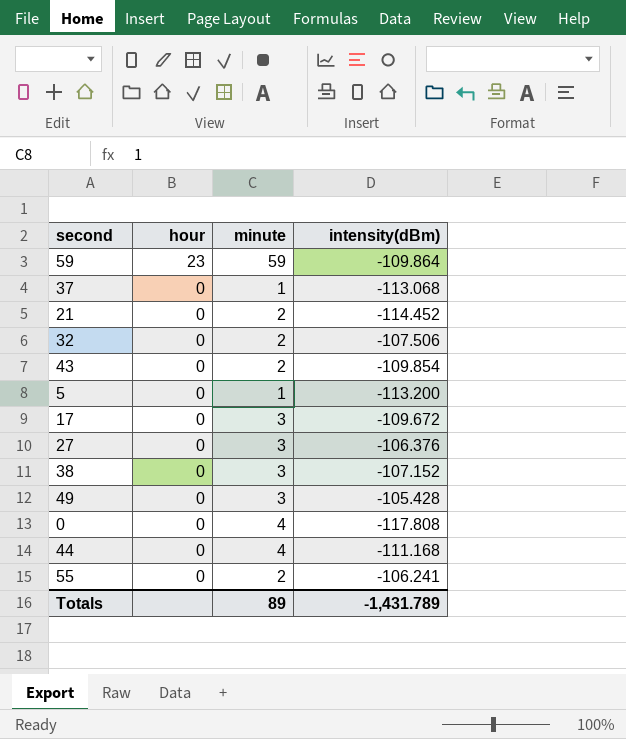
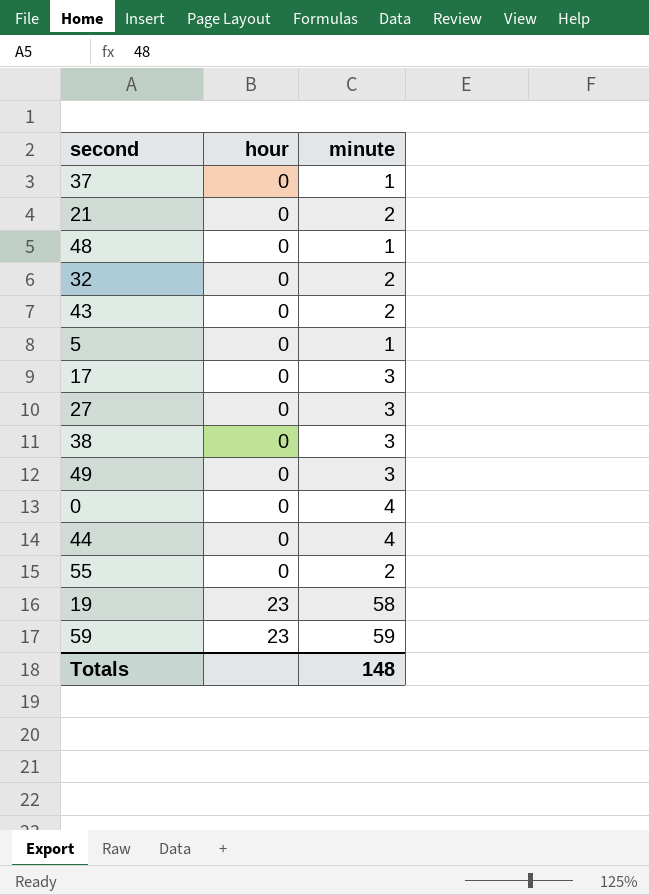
row order: hour descending -> hour ascending
column intensity(dBm) | position: 4 -> none
row 48: none -> 0 | 1
row 19: none -> 23 | 58
Totals | minute: 89 -> 148

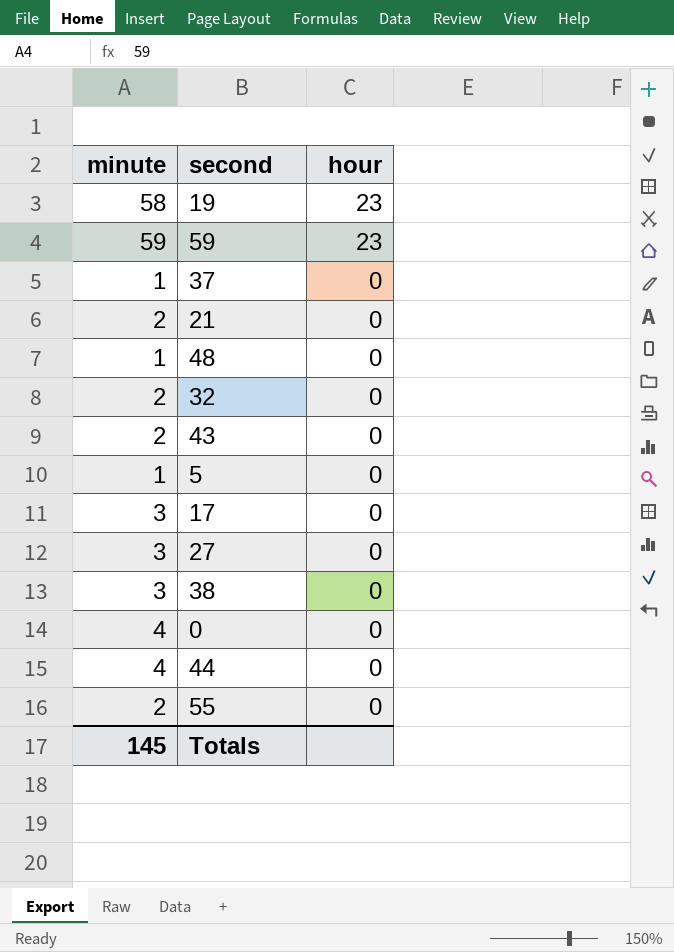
row order: hour ascending -> hour descending
column minute | position: 3 -> 1
row 49: 0 | 3 -> none
Totals | minute: 148 -> 145

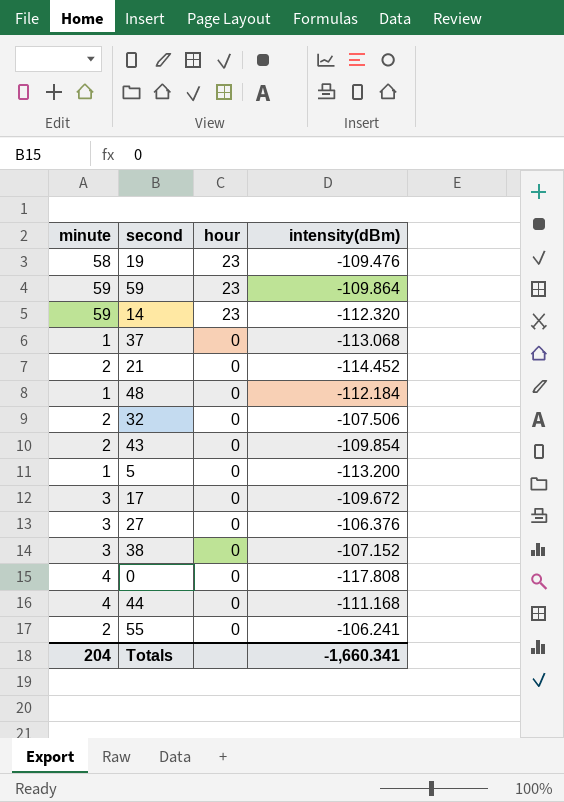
column intensity(dBm) | position: none -> 4
row 14: none -> 59 | 23 | -112.320
Totals | minute: 145 -> 204

